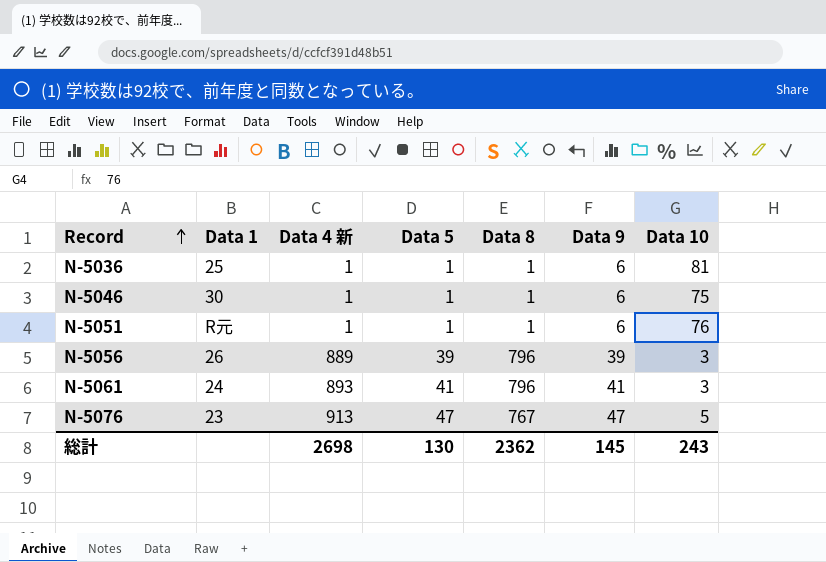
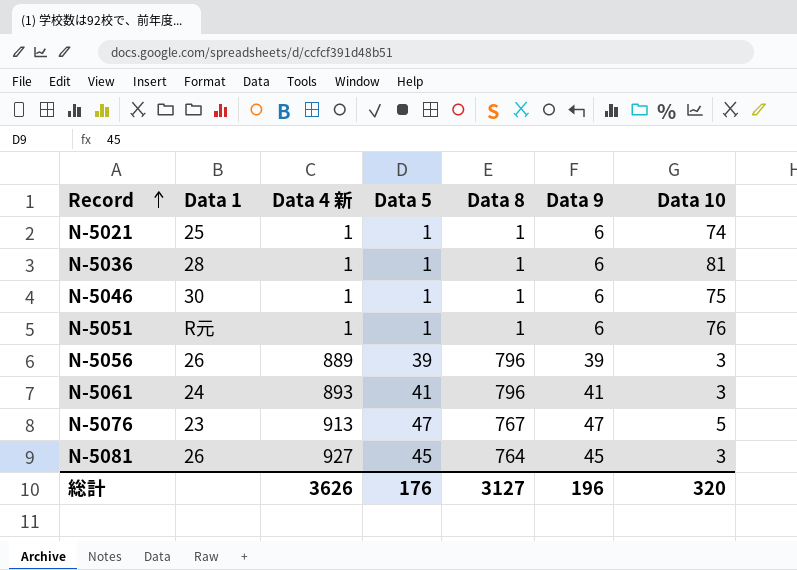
row N-5021: none -> 25 | 1 | 1 | 1 | 6 | 74
N-5036 | Data 1: 25 -> 28
row N-5081: none -> 26 | 927 | 45 | 764 | 45 | 3
総計 | Data 4 新: 2698 -> 3626
総計 | Data 5: 130 -> 176
総計 | Data 8: 2362 -> 3127
総計 | Data 9: 145 -> 196
総計 | Data 10: 243 -> 320

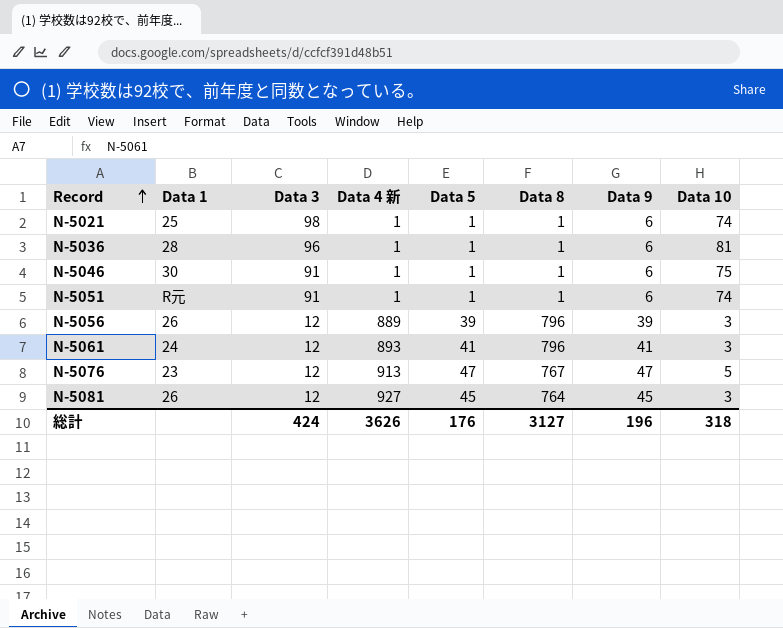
column Data 3 | position: none -> 3
N-5051 | Data 10: 76 -> 74
総計 | Data 10: 320 -> 318

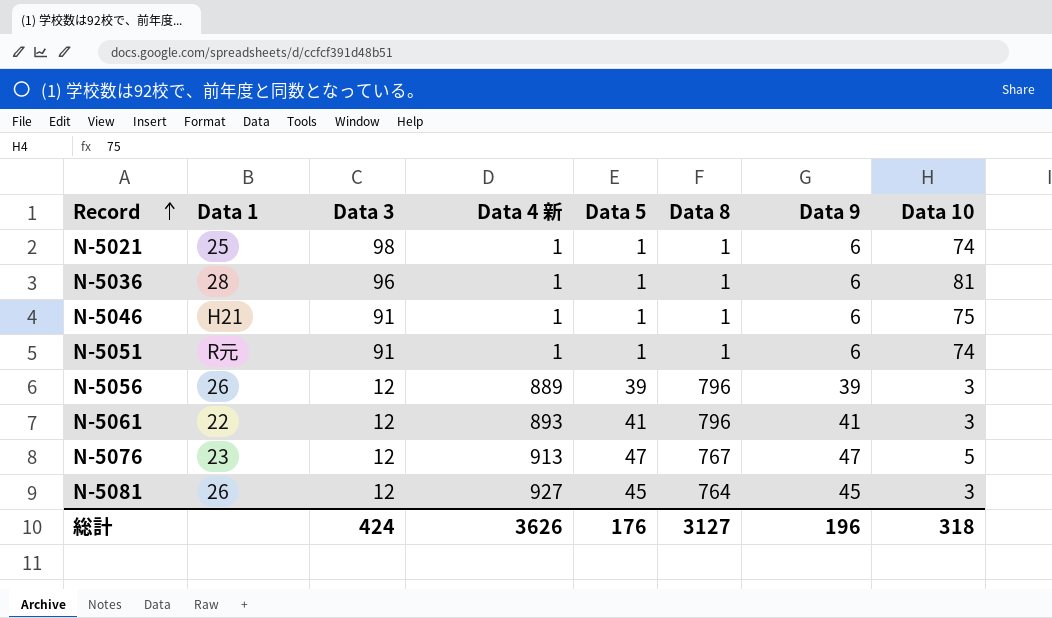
N-5046 | Data 1: 30 -> H21
N-5061 | Data 1: 24 -> 22

